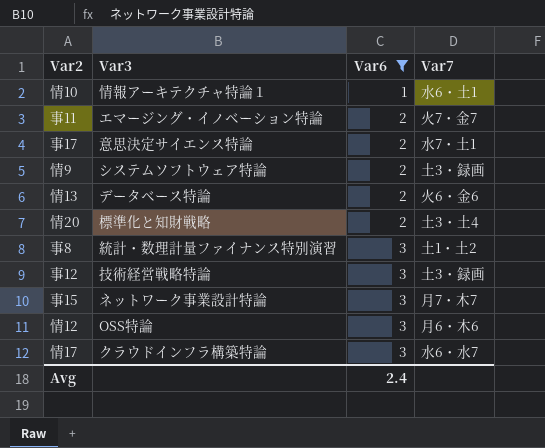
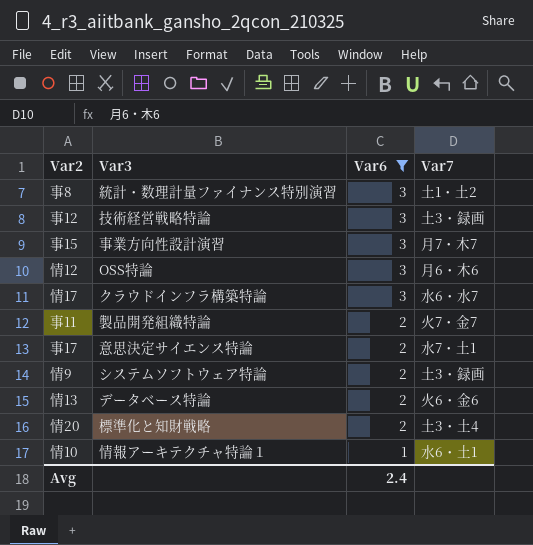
row order: Var6 ascending -> Var6 descending
事15 | Var3: ネットワーク事業設計特論 -> 事業方向性設計演習
事11 | Var3: エマージング・イノベーション特論 -> 製品開発組織特論

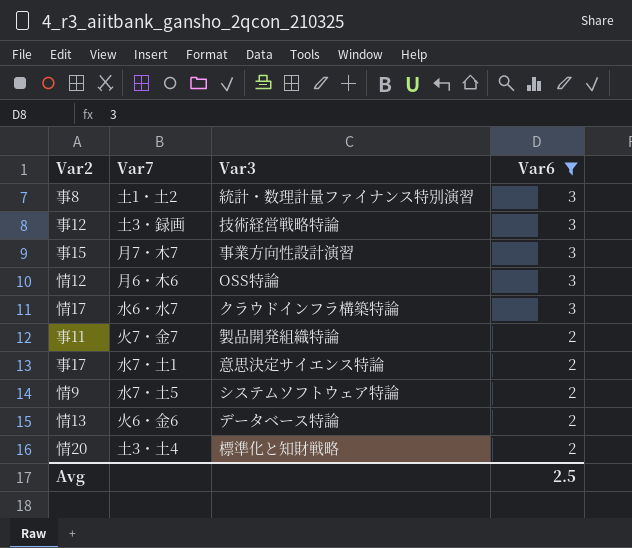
column Var7 | position: 4 -> 2
row 情10: 情報アーキテクチャ特論１ | 1 | 水6・土1 -> none
情9 | Var7: 土3・録画 -> 水7・土5
Avg | Var6: 2.4 -> 2.5

